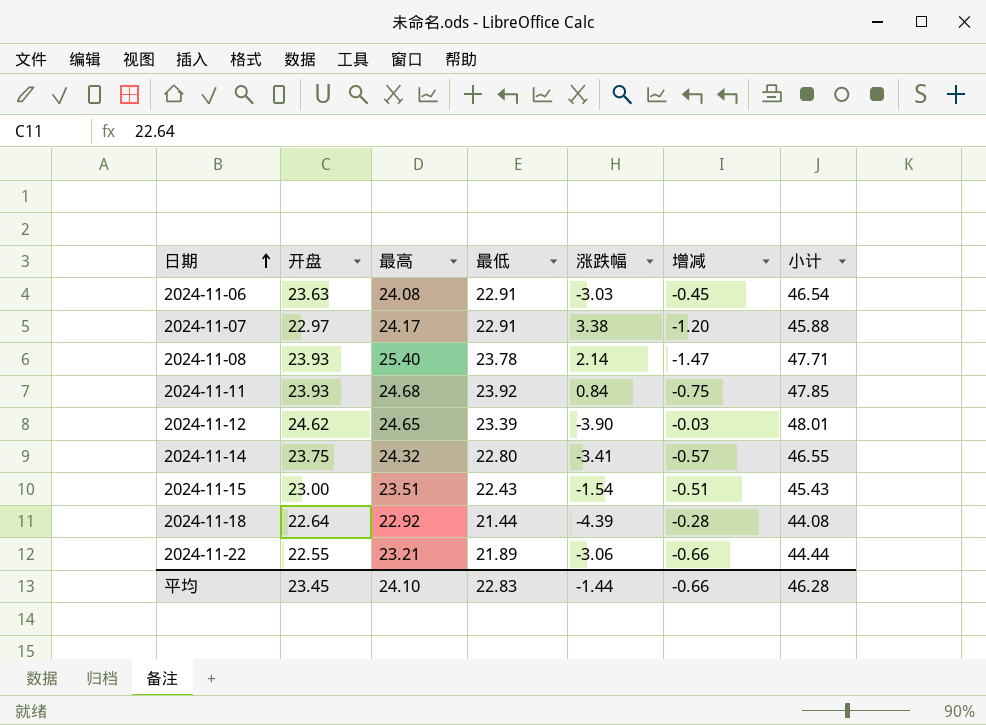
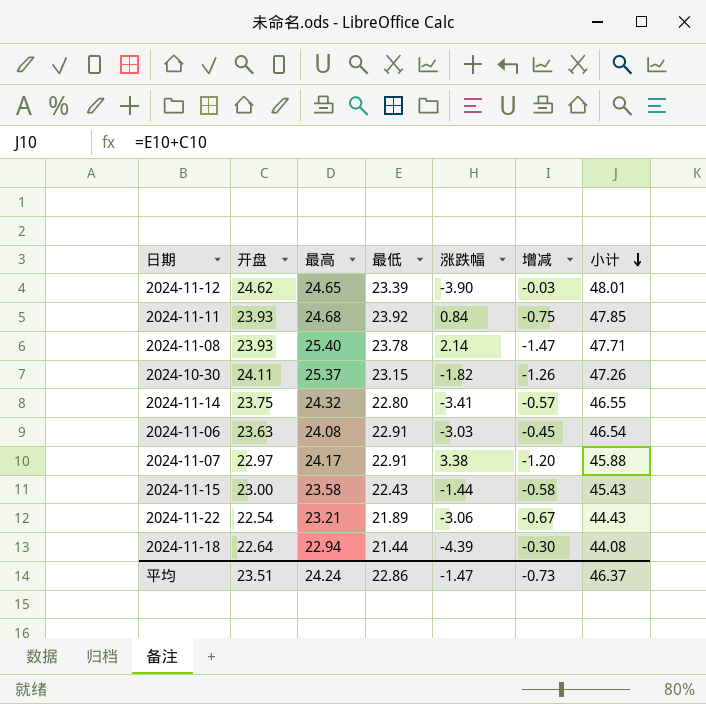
row order: 日期 ascending -> 小计 descending
row 2024-10-30: none -> 24.11 | 25.37 | 23.15 | -1.82 | -1.26 | 47.26
2024-11-15 | 最高: 23.51 -> 23.58
2024-11-15 | 涨跌幅: -1.54 -> -1.44
2024-11-15 | 增减: -0.51 -> -0.58
2024-11-22 | 开盘: 22.55 -> 22.54
2024-11-22 | 增减: -0.66 -> -0.67
2024-11-22 | 小计: 44.44 -> 44.43
2024-11-18 | 最高: 22.92 -> 22.94
2024-11-18 | 增减: -0.28 -> -0.30
平均 | 开盘: 23.45 -> 23.51
平均 | 最高: 24.10 -> 24.24
平均 | 最低: 22.83 -> 22.86
平均 | 涨跌幅: -1.44 -> -1.47
平均 | 增减: -0.66 -> -0.73
平均 | 小计: 46.28 -> 46.37

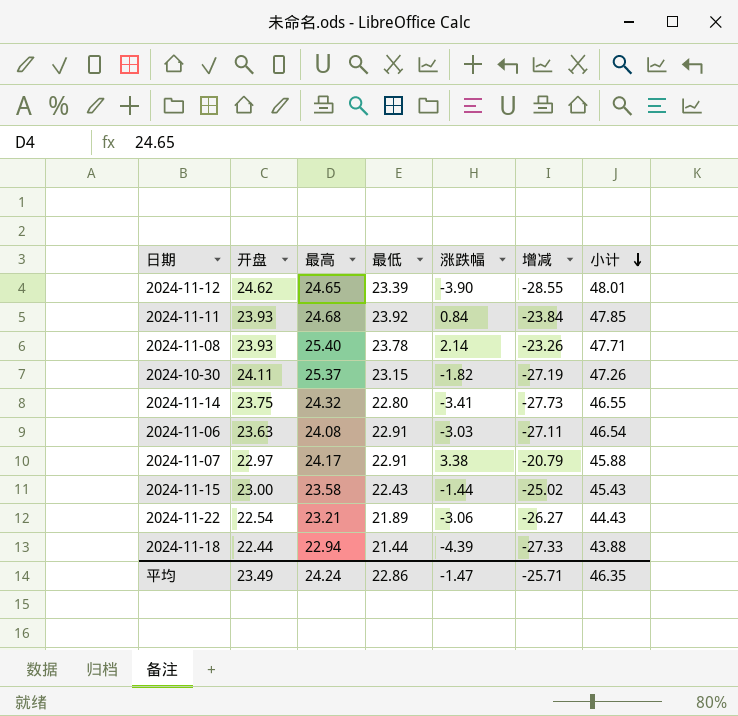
column 增减 | formula: [开盘] - [最高] -> [涨跌幅] - [最高]
2024-11-18 | 开盘: 22.64 -> 22.44
2024-11-18 | 小计: 44.08 -> 43.88
平均 | 开盘: 23.51 -> 23.49
平均 | 增减: -0.73 -> -25.71
平均 | 小计: 46.37 -> 46.35

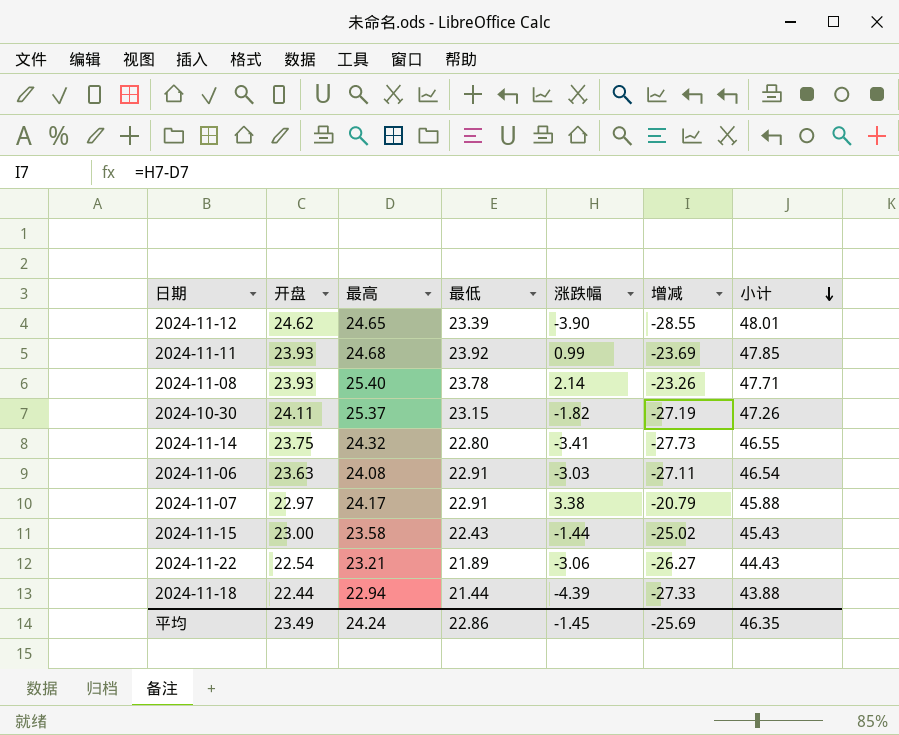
2024-11-11 | 涨跌幅: 0.84 -> 0.99
2024-11-11 | 增减: -23.84 -> -23.69
平均 | 涨跌幅: -1.47 -> -1.45
平均 | 增减: -25.71 -> -25.69

